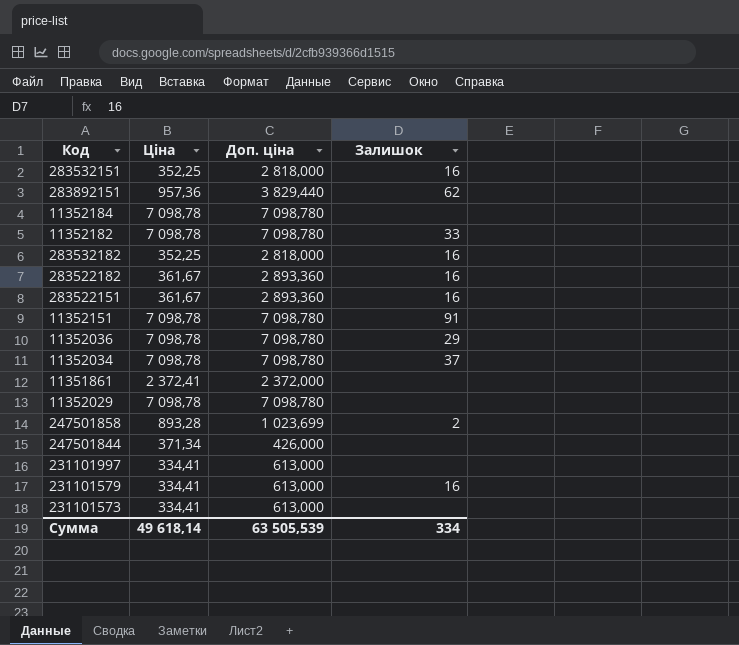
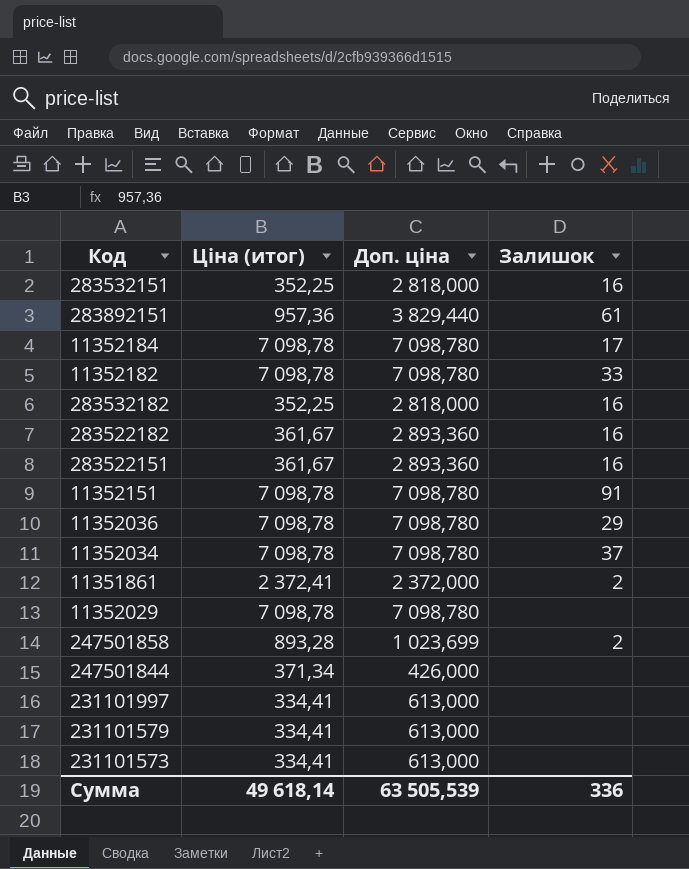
column name: Ціна -> Ціна (итог)
283892151 | Залишок: 62 -> 61
11352184 | Залишок: none -> 17
11351861 | Залишок: none -> 2
231101579 | Залишок: 16 -> none
Сумма | Залишок: 334 -> 336

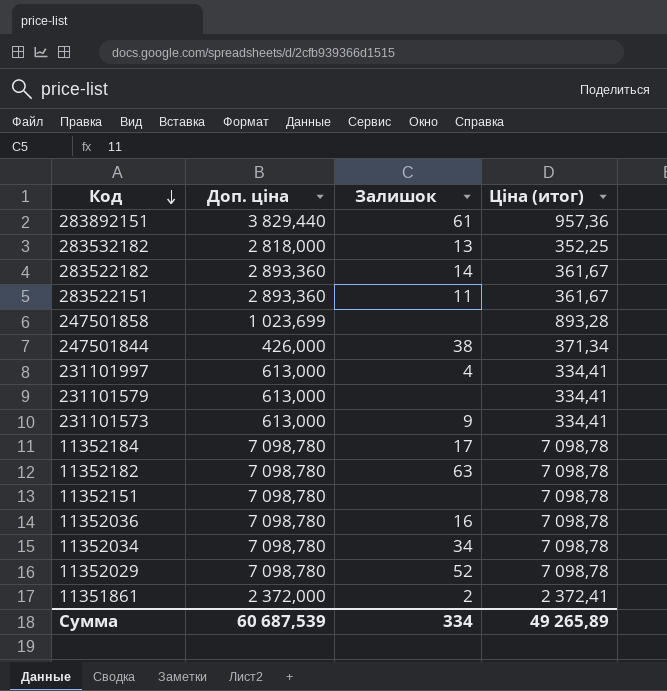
row order: none -> Код descending
column Ціна (итог) | position: 2 -> 4
row 283532151: 352,25 | 2 818,000 | 16 -> none
283532182 | Залишок: 16 -> 13
283522182 | Залишок: 16 -> 14
283522151 | Залишок: 16 -> 11
247501858 | Залишок: 2 -> none
247501844 | Залишок: none -> 38
231101997 | Залишок: none -> 4
231101573 | Залишок: none -> 9
11352182 | Залишок: 33 -> 63
11352151 | Залишок: 91 -> none
11352036 | Залишок: 29 -> 16
11352034 | Залишок: 37 -> 34
11352029 | Залишок: none -> 52
Сумма | Доп. ціна: 63 505,539 -> 60 687,539
Сумма | Залишок: 336 -> 334
Сумма | Ціна (итог): 49 618,14 -> 49 265,89

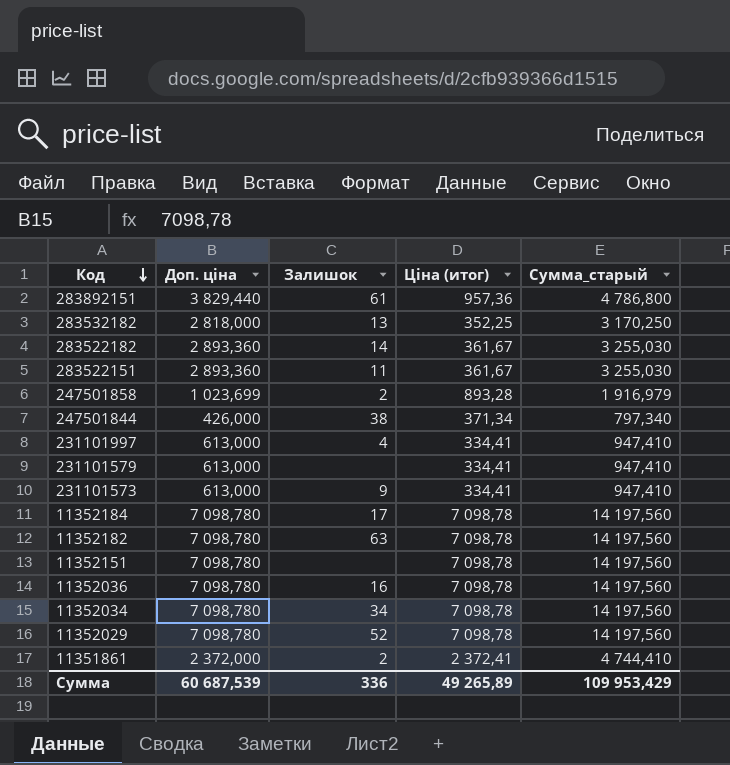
column Сумма_старый | formula: none -> [Доп. ціна] + [Ціна (итог)]
247501858 | Залишок: none -> 2
Сумма | Залишок: 334 -> 336

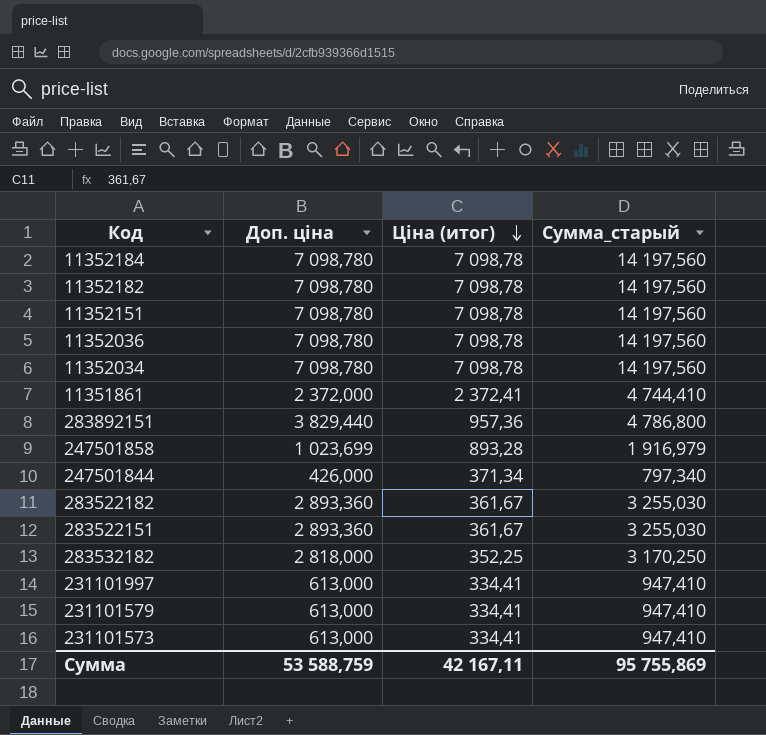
row order: Код descending -> Ціна (итог) descending
column Залишок | position: 3 -> none
row 11352029: 7 098,780 | 52 | 7 098,78 | 14 197,560 -> none
Сумма | Доп. ціна: 60 687,539 -> 53 588,759
Сумма | Ціна (итог): 49 265,89 -> 42 167,11
Сумма | Сумма_старый: 109 953,429 -> 95 755,869

